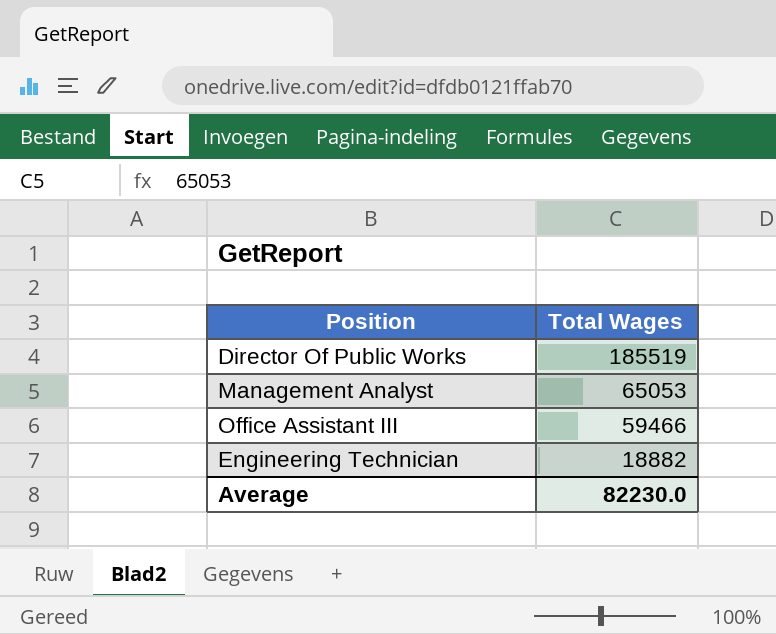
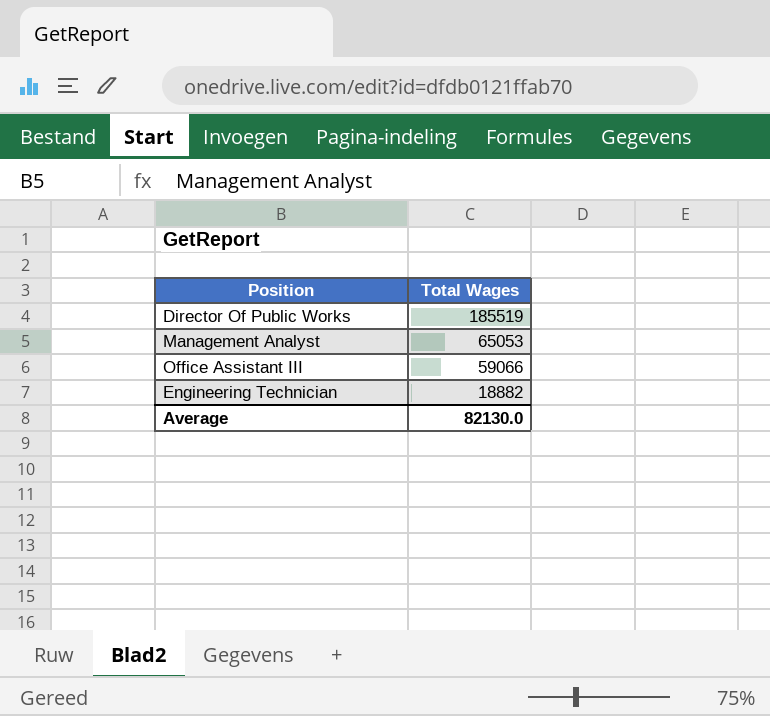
Office Assistant III | Total Wages: 59466 -> 59066
Average | Total Wages: 82230.0 -> 82130.0

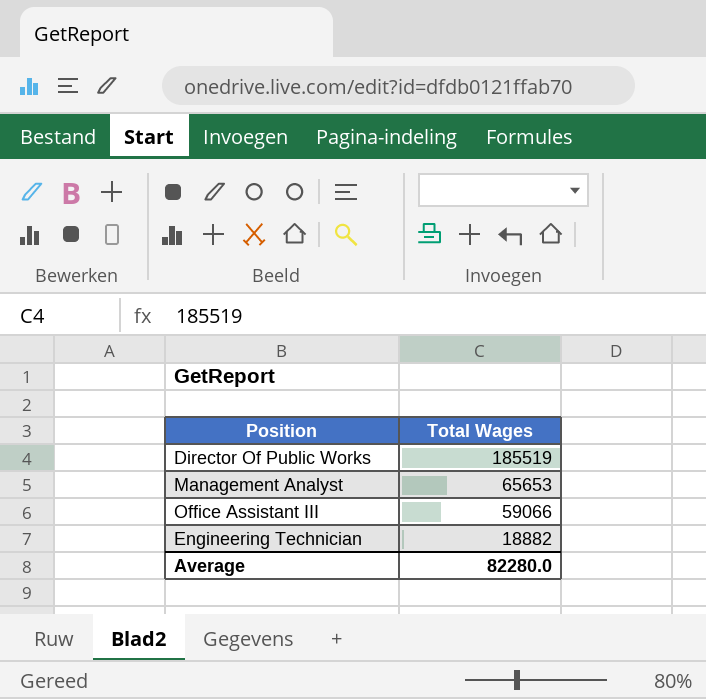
Management Analyst | Total Wages: 65053 -> 65653
Average | Total Wages: 82130.0 -> 82280.0

